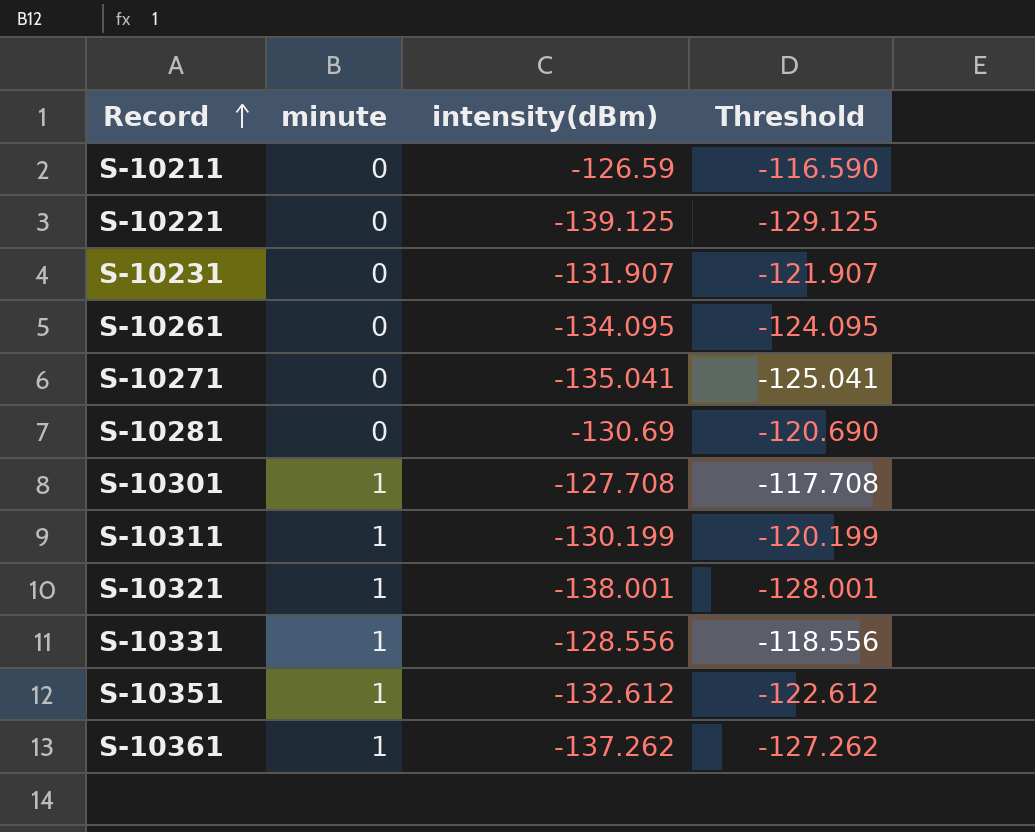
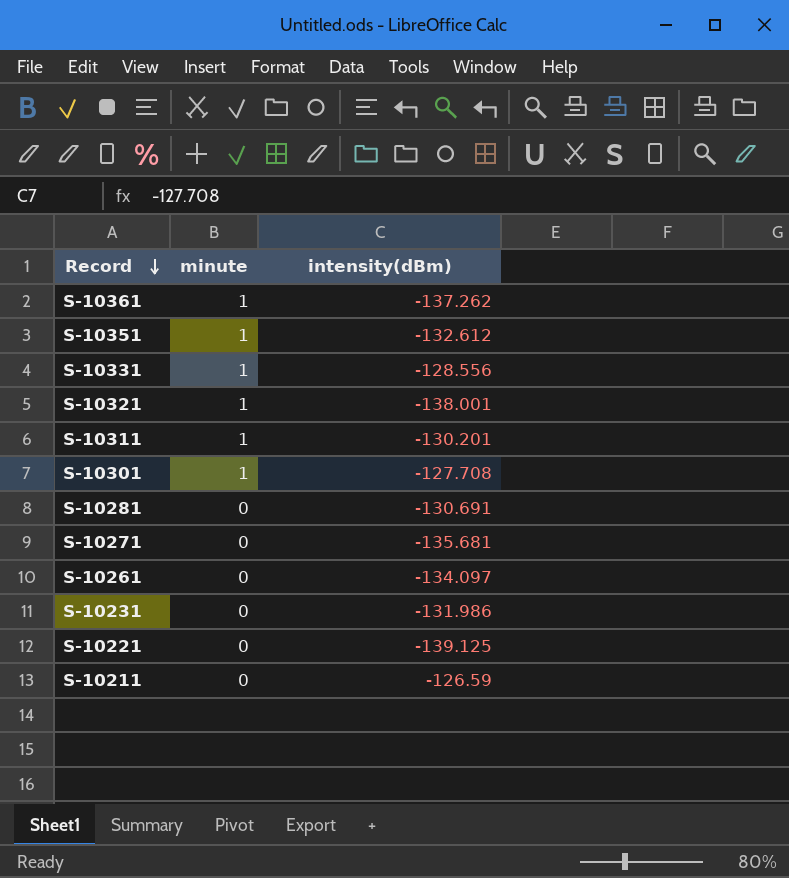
row order: Record ascending -> Record descending
column Threshold | formula: [intensity(dBm)] + 10 -> none
S-10311 | intensity(dBm): -130.199 -> -130.201
S-10281 | intensity(dBm): -130.69 -> -130.691
S-10271 | intensity(dBm): -135.041 -> -135.681
S-10261 | intensity(dBm): -134.095 -> -134.097
S-10231 | intensity(dBm): -131.907 -> -131.986

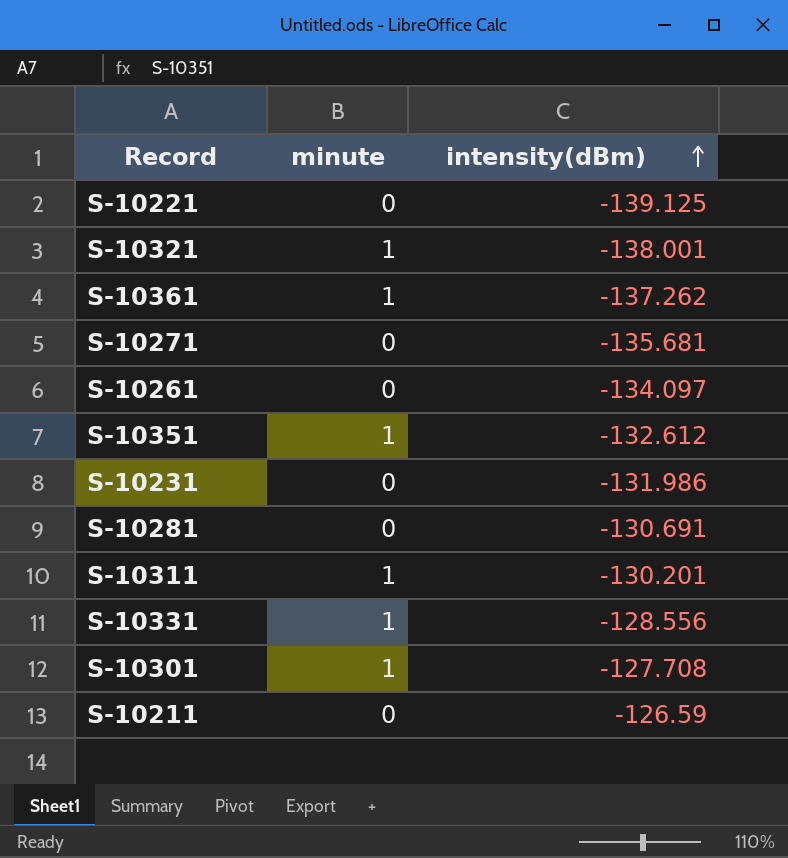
row order: Record descending -> intensity(dBm) ascending

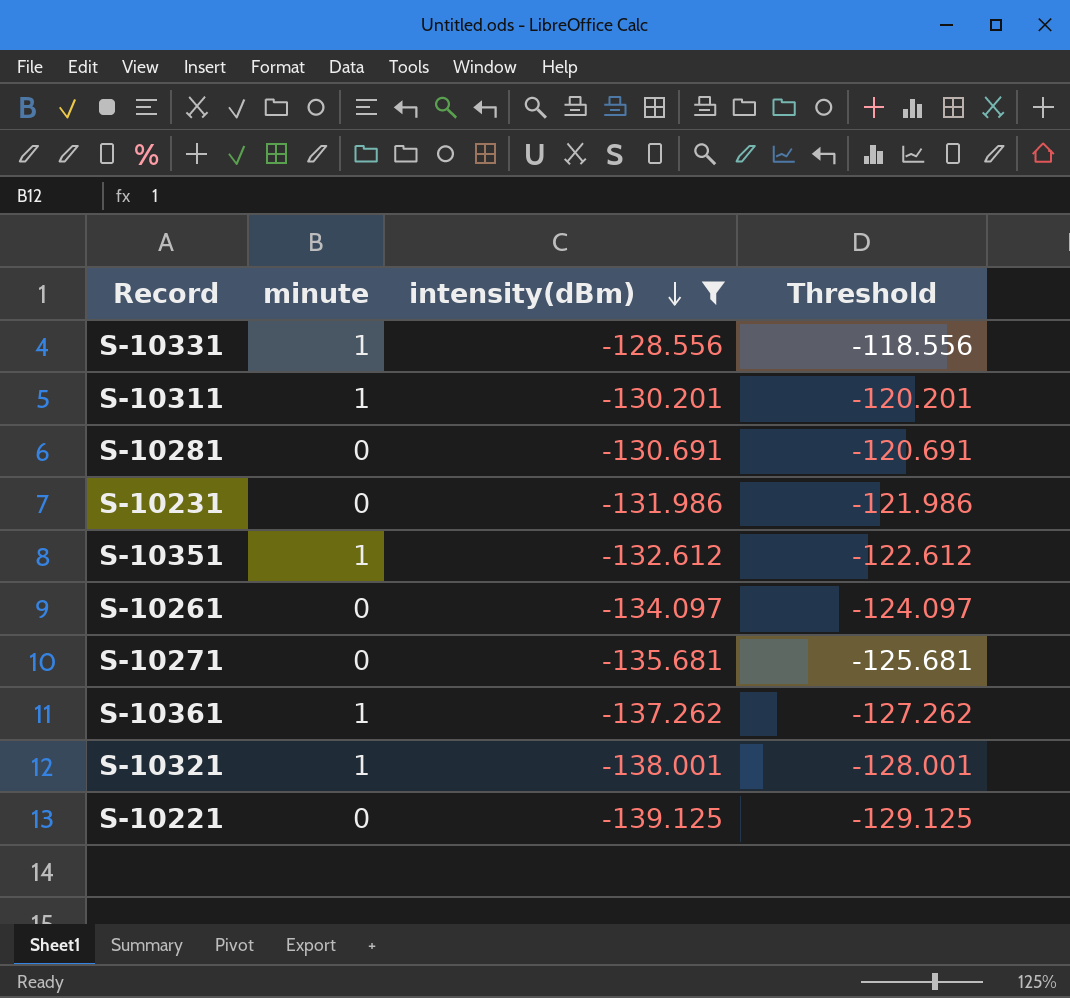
filter: none -> intensity(dBm) <= -128.556
row order: intensity(dBm) ascending -> intensity(dBm) descending
column Threshold | formula: none -> [intensity(dBm)] + 10

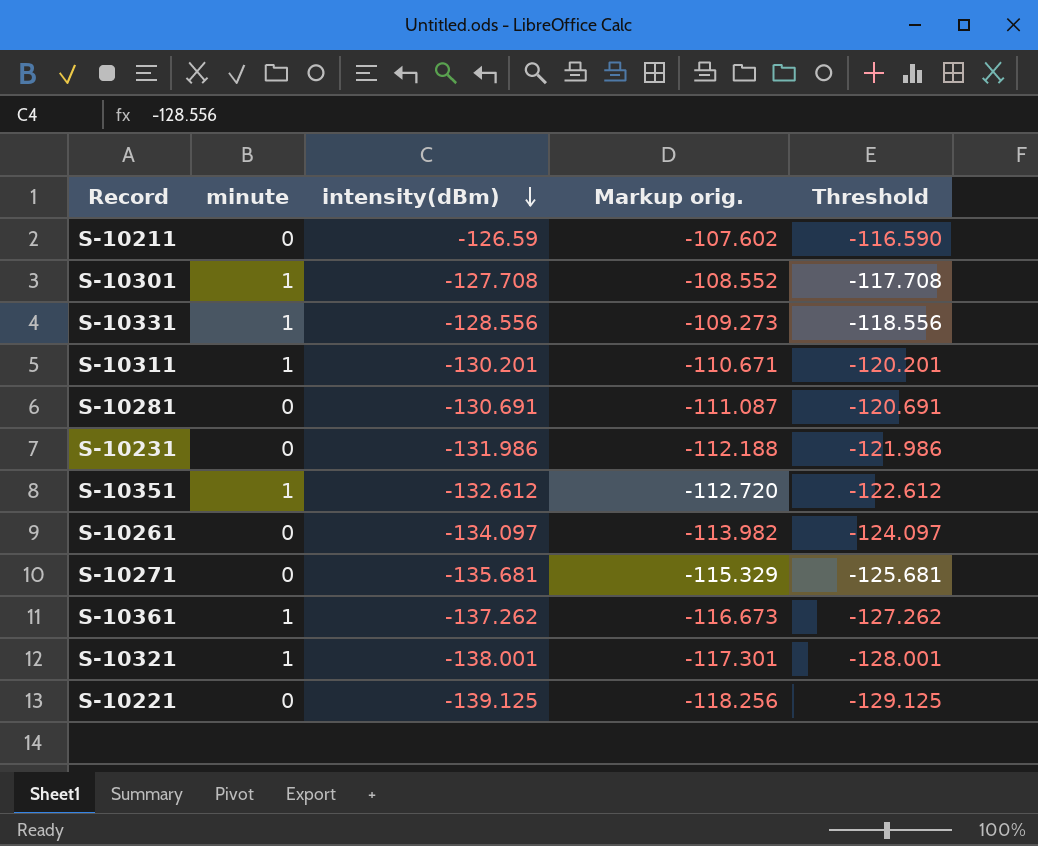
filter: intensity(dBm) <= -128.556 -> none
column Markup orig. | formula: none -> [intensity(dBm)] * 0.85

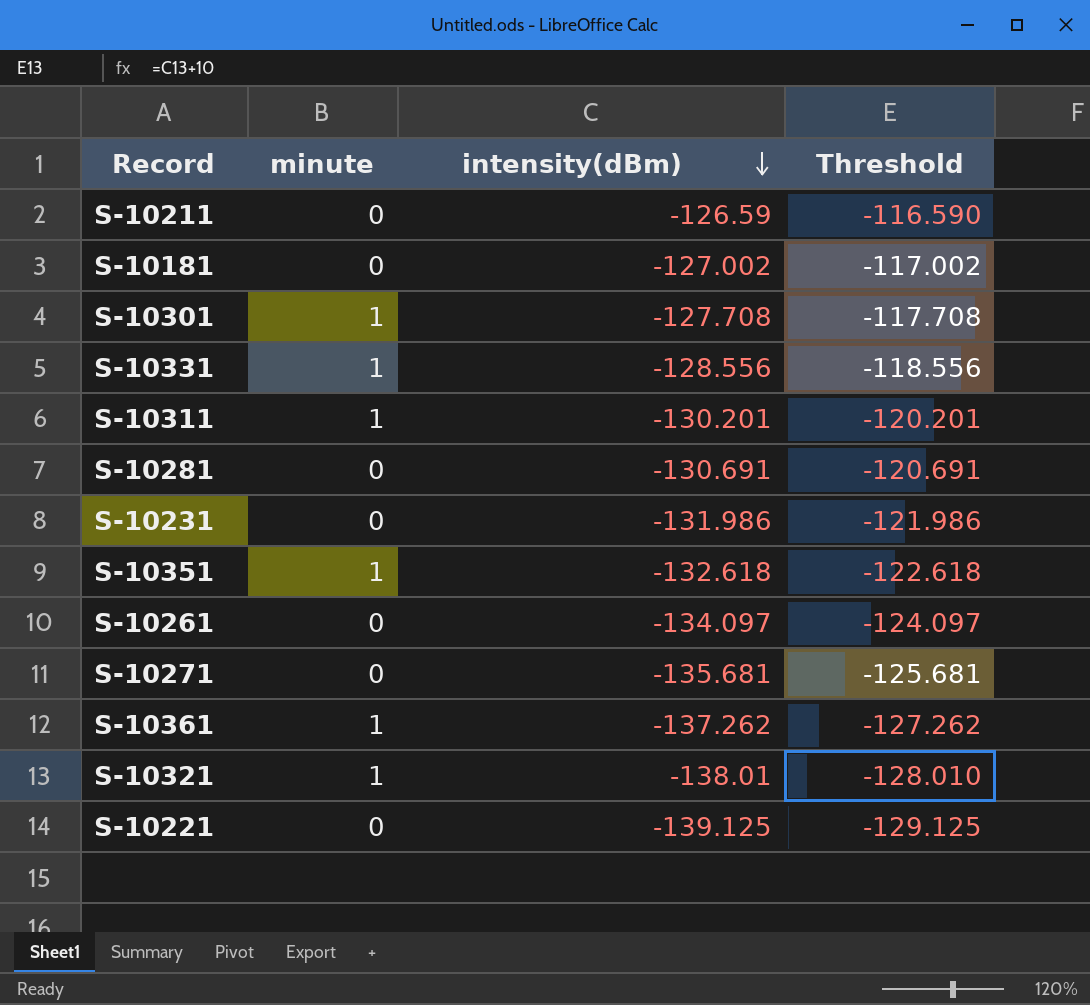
column Markup orig. | formula: [intensity(dBm)] * 0.85 -> none
row S-10181: none -> 0 | -127.002 | -117.002
S-10351 | intensity(dBm): -132.612 -> -132.618
S-10351 | Threshold: -122.612 -> -122.618
S-10321 | intensity(dBm): -138.001 -> -138.01
S-10321 | Threshold: -128.001 -> -128.010

